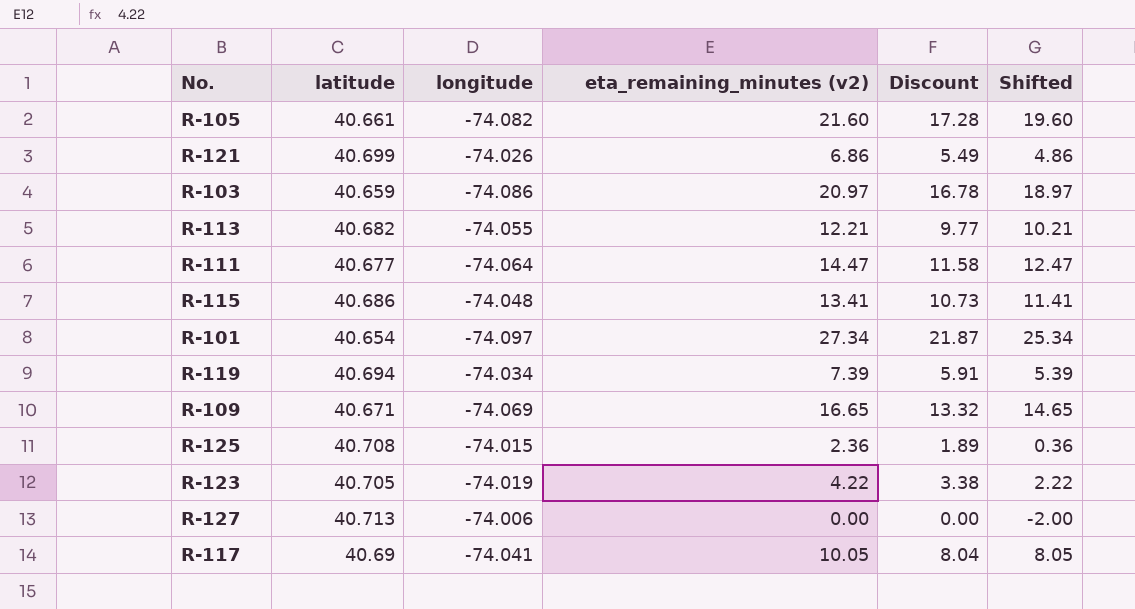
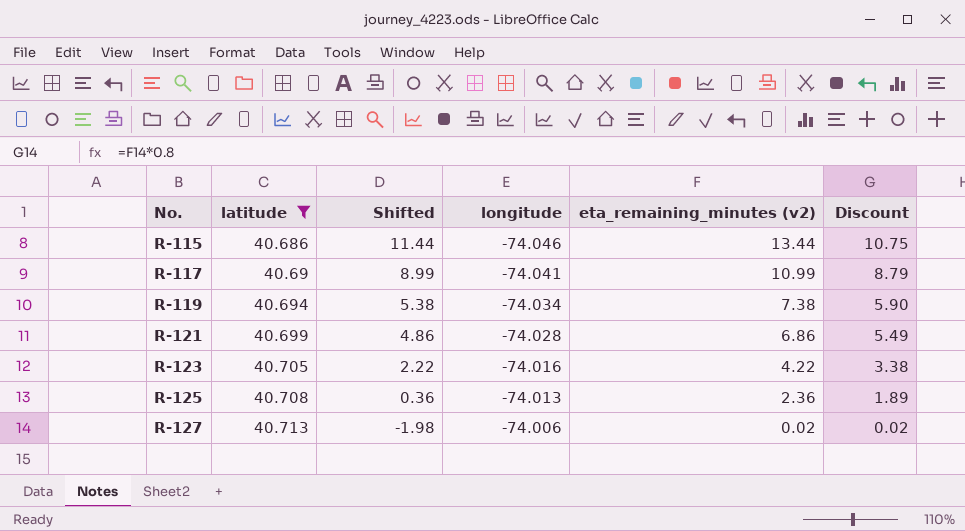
filter: none -> latitude >= 40.686
row order: none -> No. ascending
column Shifted | position: 6 -> 3
R-115 | Shifted: 11.41 -> 11.44
R-115 | longitude: -74.048 -> -74.046
R-115 | eta_remaining_minutes (v2): 13.41 -> 13.44
R-115 | Discount: 10.73 -> 10.75
R-117 | Shifted: 8.05 -> 8.99
R-117 | eta_remaining_minutes (v2): 10.05 -> 10.99
R-117 | Discount: 8.04 -> 8.79
R-119 | Shifted: 5.39 -> 5.38
R-119 | eta_remaining_minutes (v2): 7.39 -> 7.38
R-119 | Discount: 5.91 -> 5.90
R-121 | longitude: -74.026 -> -74.028
R-123 | longitude: -74.019 -> -74.016
R-125 | longitude: -74.015 -> -74.013
R-127 | Shifted: -2.00 -> -1.98
R-127 | eta_remaining_minutes (v2): 0.00 -> 0.02
R-127 | Discount: 0.00 -> 0.02

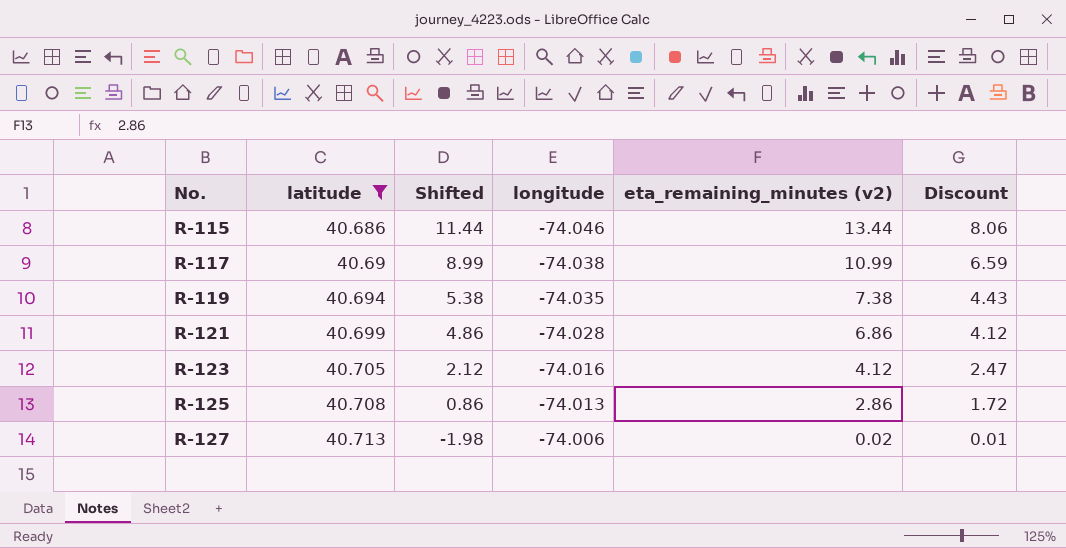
column Discount | formula: [eta_remaining_minutes (v2)] * 0.8 -> [eta_remaining_minutes (v2)] * 0.6
R-117 | longitude: -74.041 -> -74.038
R-119 | longitude: -74.034 -> -74.035
R-123 | Shifted: 2.22 -> 2.12
R-123 | eta_remaining_minutes (v2): 4.22 -> 4.12
R-125 | Shifted: 0.36 -> 0.86
R-125 | eta_remaining_minutes (v2): 2.36 -> 2.86

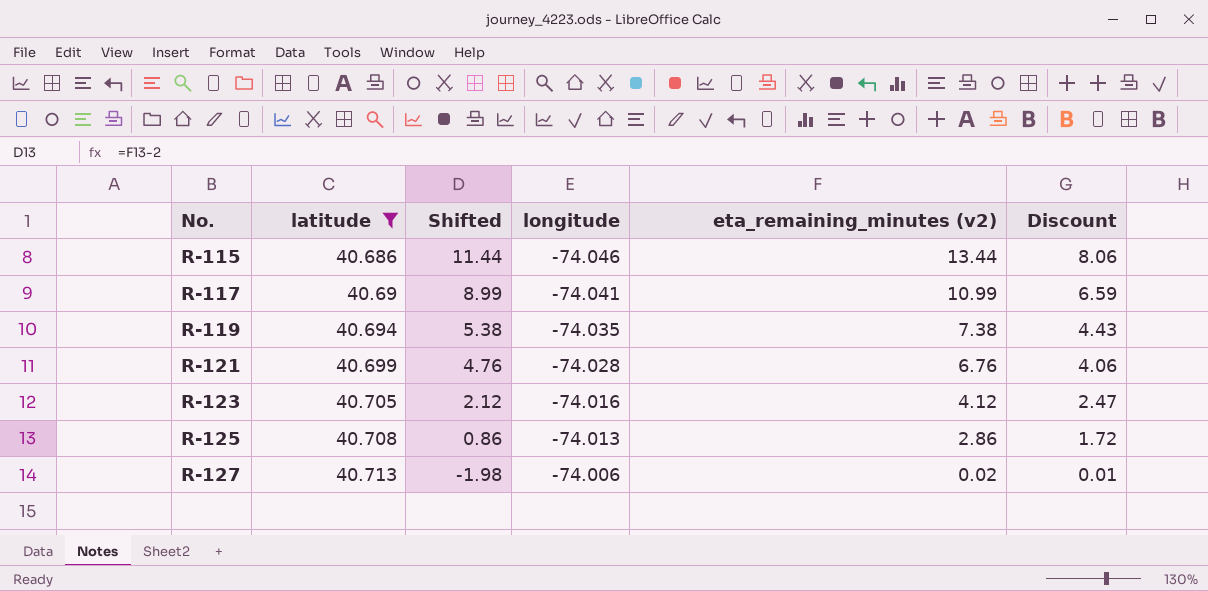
R-117 | longitude: -74.038 -> -74.041
R-121 | Shifted: 4.86 -> 4.76
R-121 | eta_remaining_minutes (v2): 6.86 -> 6.76
R-121 | Discount: 4.12 -> 4.06

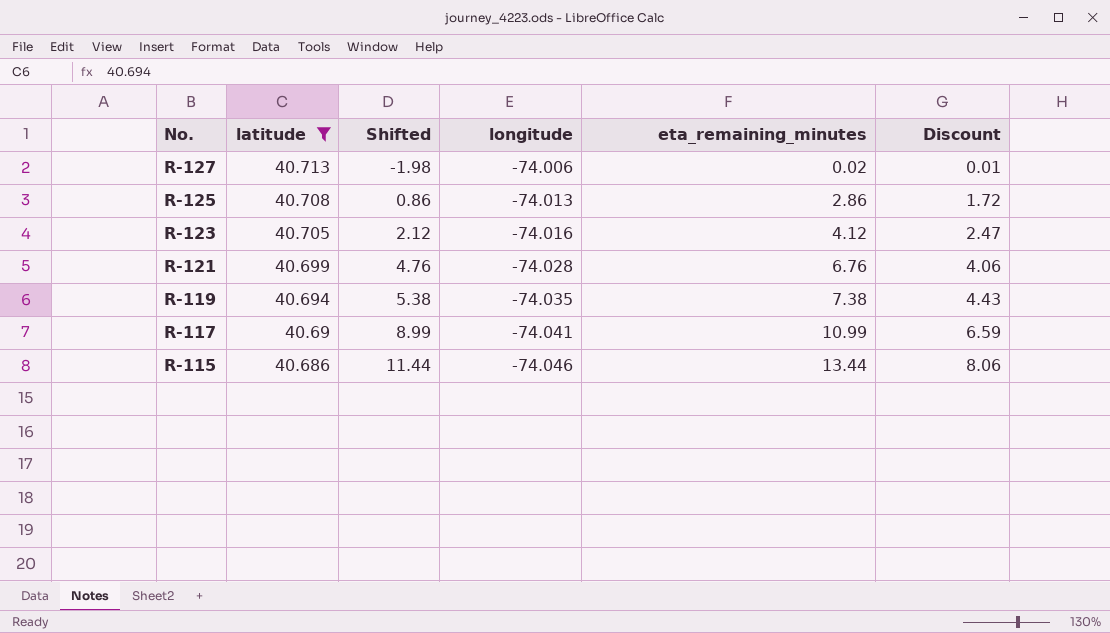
row order: No. ascending -> No. descending
column name: eta_remaining_minutes (v2) -> eta_remaining_minutes

